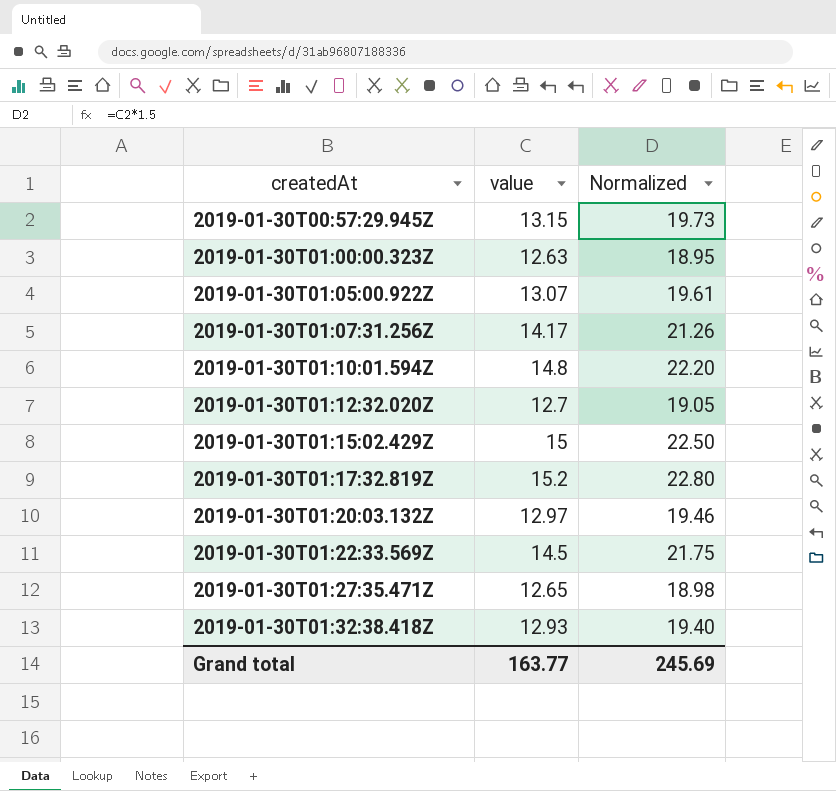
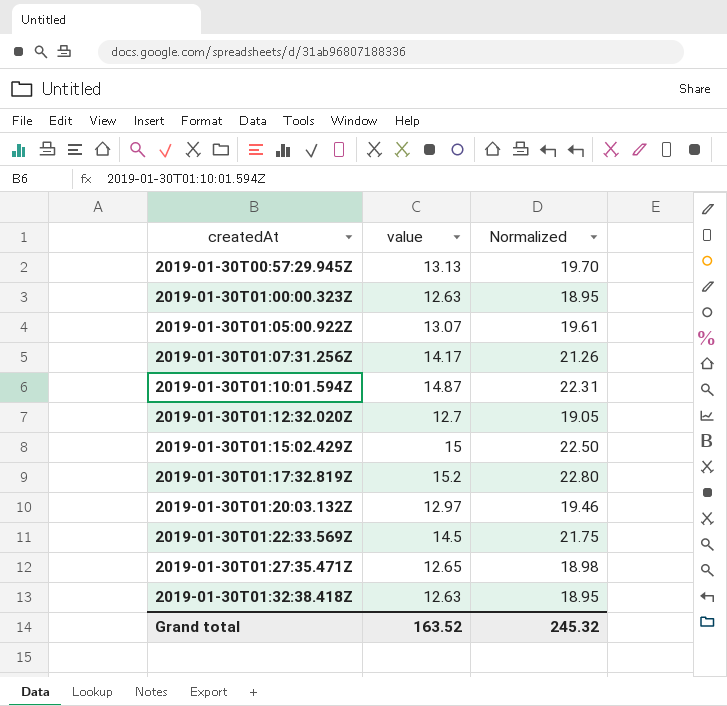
2019-01-30T00:57:29.945Z | value: 13.15 -> 13.13
2019-01-30T00:57:29.945Z | Normalized: 19.73 -> 19.70
2019-01-30T01:10:01.594Z | value: 14.8 -> 14.87
2019-01-30T01:10:01.594Z | Normalized: 22.20 -> 22.31
2019-01-30T01:32:38.418Z | value: 12.93 -> 12.63
2019-01-30T01:32:38.418Z | Normalized: 19.40 -> 18.95
Grand total | value: 163.77 -> 163.52
Grand total | Normalized: 245.69 -> 245.32

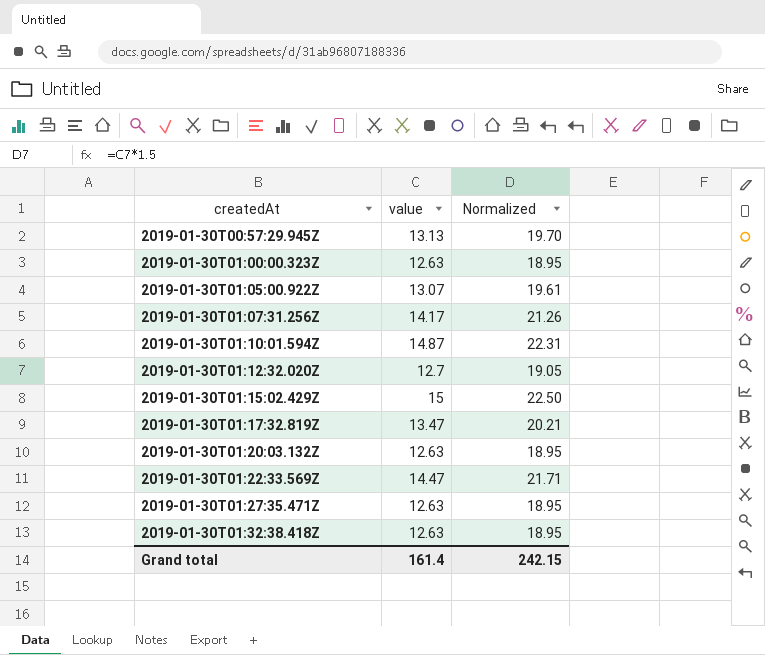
2019-01-30T01:17:32.819Z | value: 15.2 -> 13.47
2019-01-30T01:17:32.819Z | Normalized: 22.80 -> 20.21
2019-01-30T01:20:03.132Z | value: 12.97 -> 12.63
2019-01-30T01:20:03.132Z | Normalized: 19.46 -> 18.95
2019-01-30T01:22:33.569Z | value: 14.5 -> 14.47
2019-01-30T01:22:33.569Z | Normalized: 21.75 -> 21.71
2019-01-30T01:27:35.471Z | value: 12.65 -> 12.63
2019-01-30T01:27:35.471Z | Normalized: 18.98 -> 18.95
Grand total | value: 163.52 -> 161.4
Grand total | Normalized: 245.32 -> 242.15

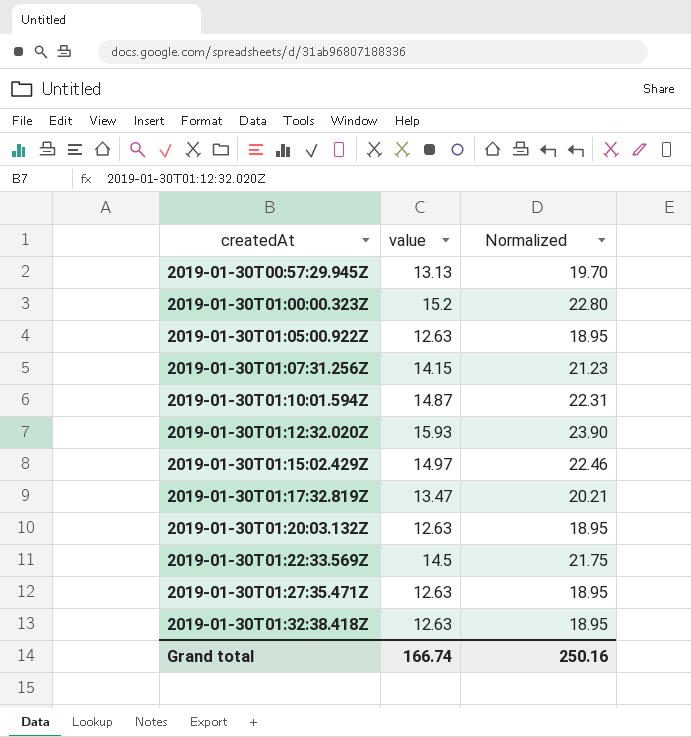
2019-01-30T01:00:00.323Z | value: 12.63 -> 15.2
2019-01-30T01:00:00.323Z | Normalized: 18.95 -> 22.80
2019-01-30T01:05:00.922Z | value: 13.07 -> 12.63
2019-01-30T01:05:00.922Z | Normalized: 19.61 -> 18.95
2019-01-30T01:07:31.256Z | value: 14.17 -> 14.15
2019-01-30T01:07:31.256Z | Normalized: 21.26 -> 21.23
2019-01-30T01:12:32.020Z | value: 12.7 -> 15.93
2019-01-30T01:12:32.020Z | Normalized: 19.05 -> 23.90
2019-01-30T01:15:02.429Z | value: 15 -> 14.97
2019-01-30T01:15:02.429Z | Normalized: 22.50 -> 22.46
2019-01-30T01:22:33.569Z | value: 14.47 -> 14.5
2019-01-30T01:22:33.569Z | Normalized: 21.71 -> 21.75
Grand total | value: 161.4 -> 166.74
Grand total | Normalized: 242.15 -> 250.16

